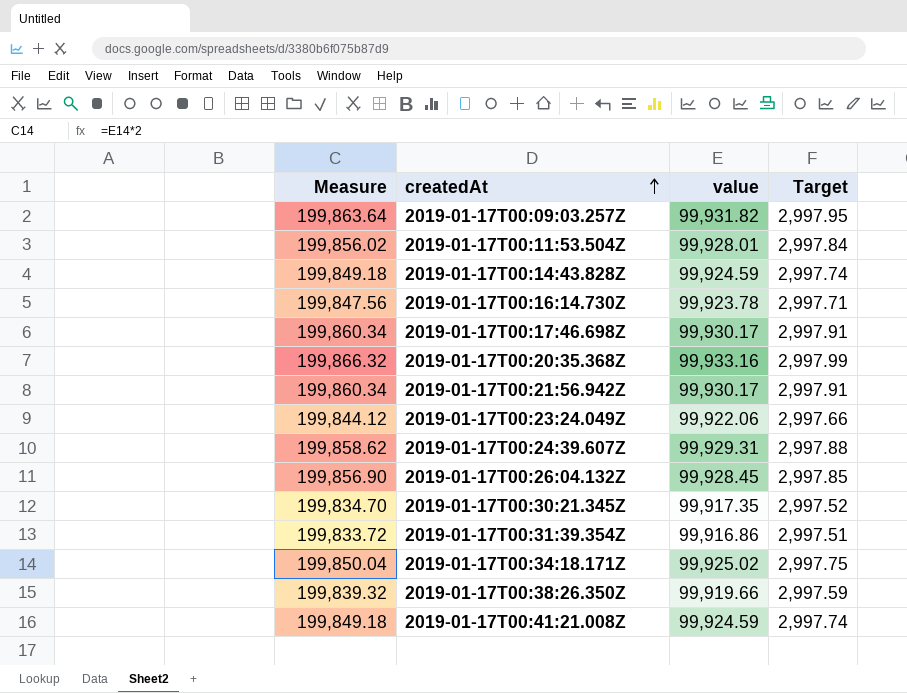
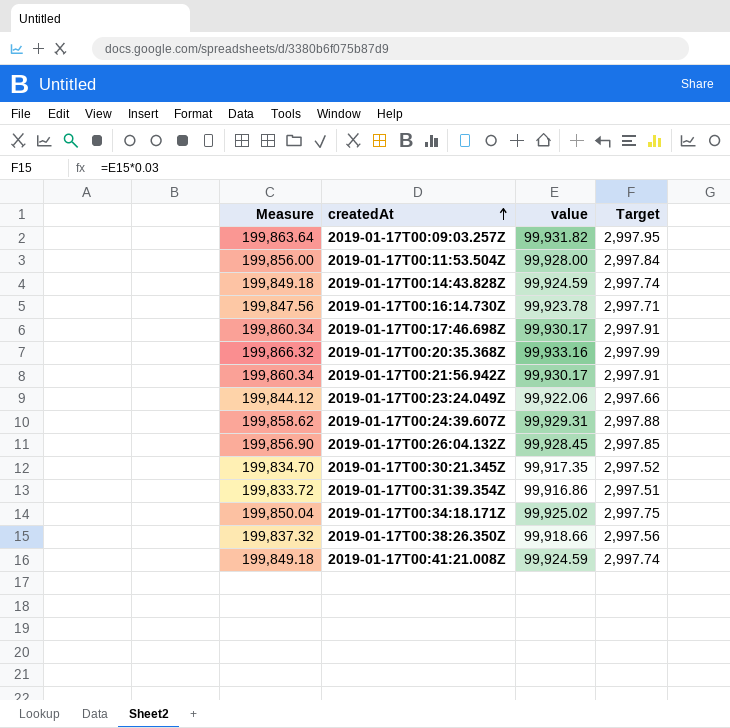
2019-01-17T00:11:53.504Z | Measure: 199,856.02 -> 199,856.00
2019-01-17T00:11:53.504Z | value: 99,928.01 -> 99,928.00
2019-01-17T00:38:26.350Z | Measure: 199,839.32 -> 199,837.32
2019-01-17T00:38:26.350Z | value: 99,919.66 -> 99,918.66
2019-01-17T00:38:26.350Z | Target: 2,997.59 -> 2,997.56

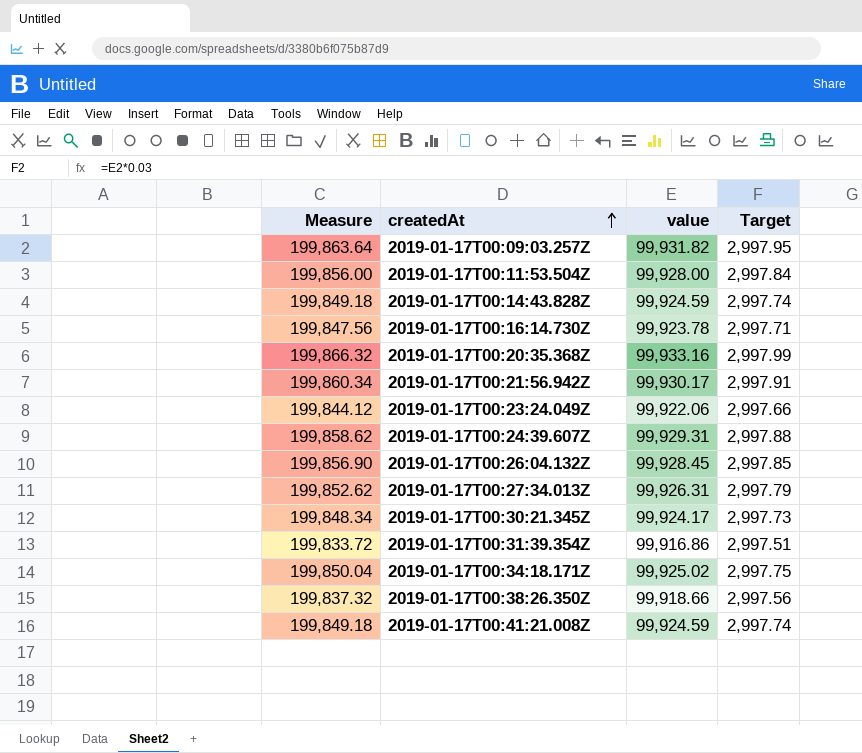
row 2019-01-17T00:17:46.698Z: 199,860.34 | 99,930.17 | 2,997.91 -> none
row 2019-01-17T00:27:34.013Z: none -> 199,852.62 | 99,926.31 | 2,997.79
2019-01-17T00:30:21.345Z | Measure: 199,834.70 -> 199,848.34
2019-01-17T00:30:21.345Z | value: 99,917.35 -> 99,924.17
2019-01-17T00:30:21.345Z | Target: 2,997.52 -> 2,997.73

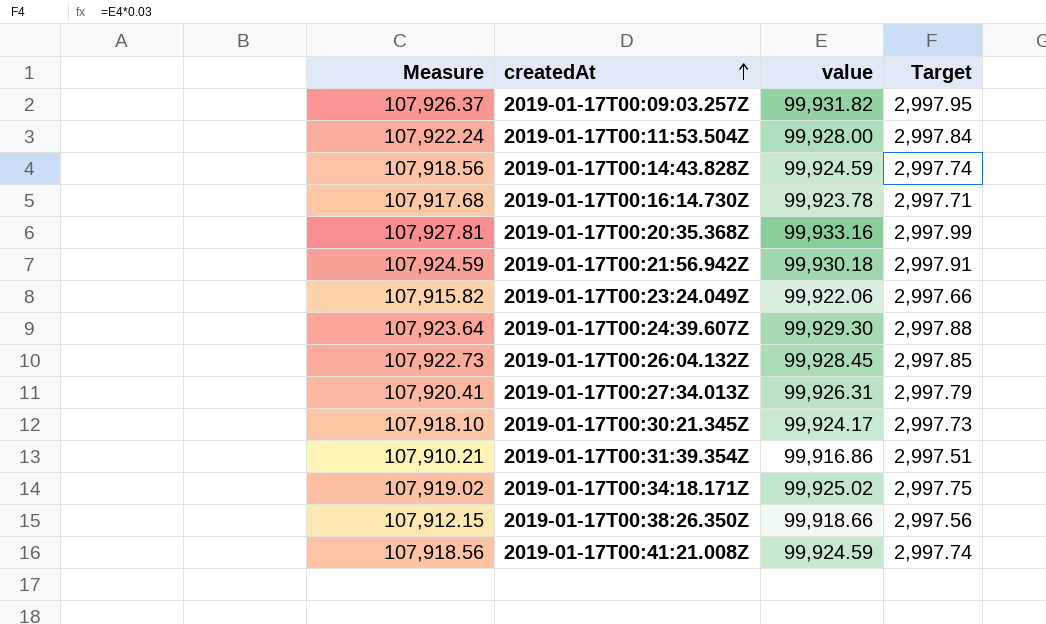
column Measure | formula: [value] * 2 -> [value] * 1.08
2019-01-17T00:21:56.942Z | value: 99,930.17 -> 99,930.18
2019-01-17T00:24:39.607Z | value: 99,929.31 -> 99,929.30

